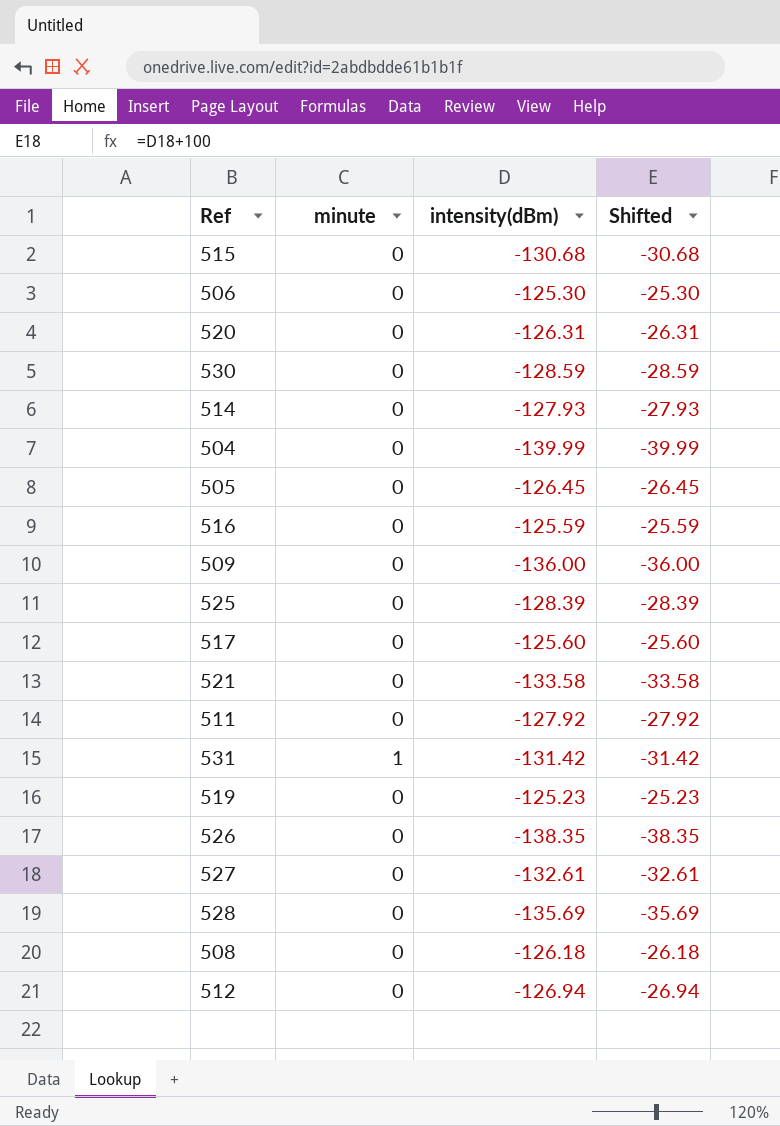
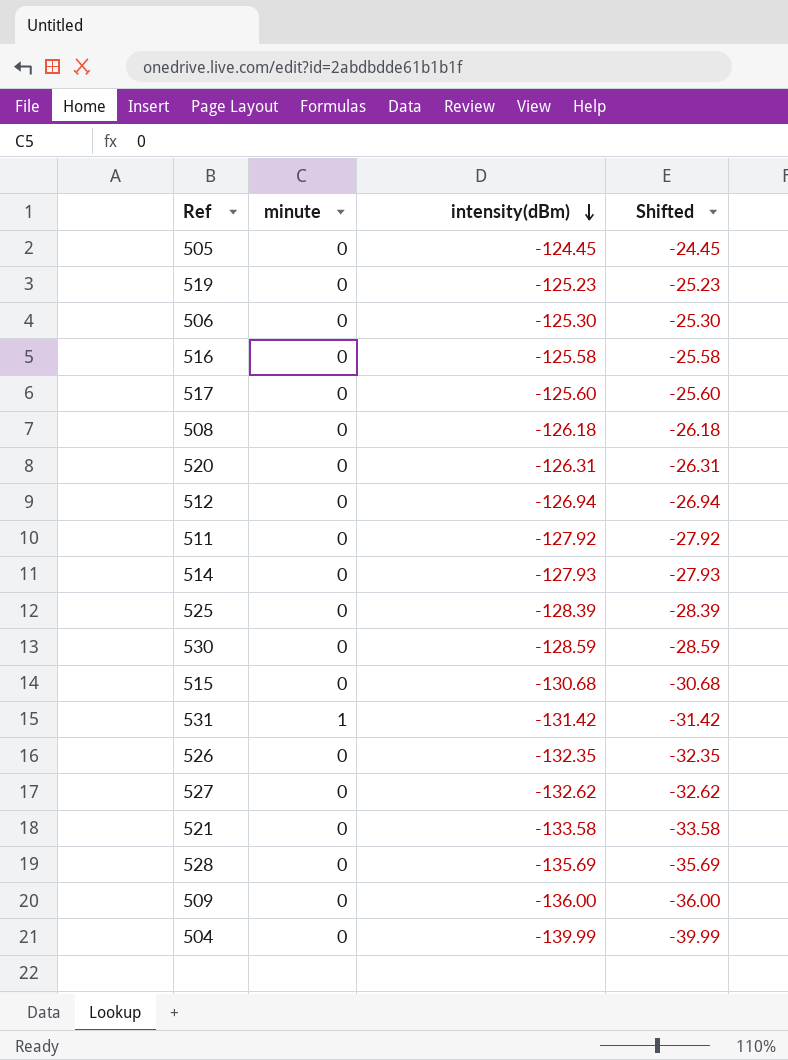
row order: none -> intensity(dBm) descending
505 | intensity(dBm): -126.45 -> -124.45
505 | Shifted: -26.45 -> -24.45
516 | intensity(dBm): -125.59 -> -125.58
516 | Shifted: -25.59 -> -25.58
526 | intensity(dBm): -138.35 -> -132.35
526 | Shifted: -38.35 -> -32.35
527 | intensity(dBm): -132.61 -> -132.62
527 | Shifted: -32.61 -> -32.62

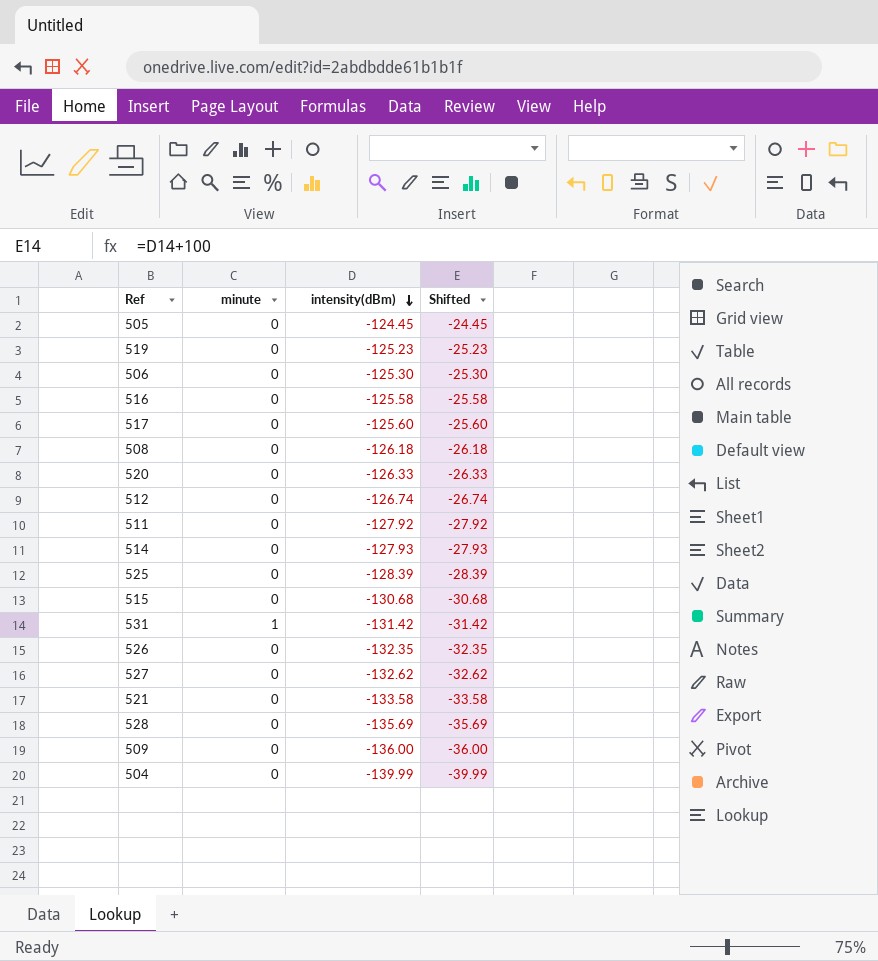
row 530: 0 | -128.59 | -28.59 -> none
520 | intensity(dBm): -126.31 -> -126.33
520 | Shifted: -26.31 -> -26.33
512 | intensity(dBm): -126.94 -> -126.74
512 | Shifted: -26.94 -> -26.74

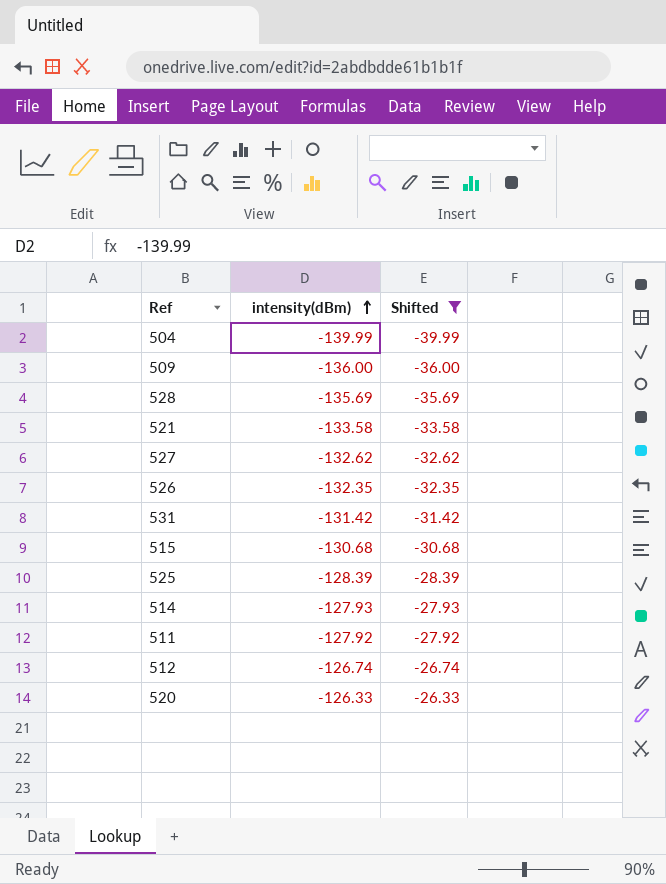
filter: none -> Shifted <= -26.33
row order: intensity(dBm) descending -> intensity(dBm) ascending
column minute | position: 2 -> none

